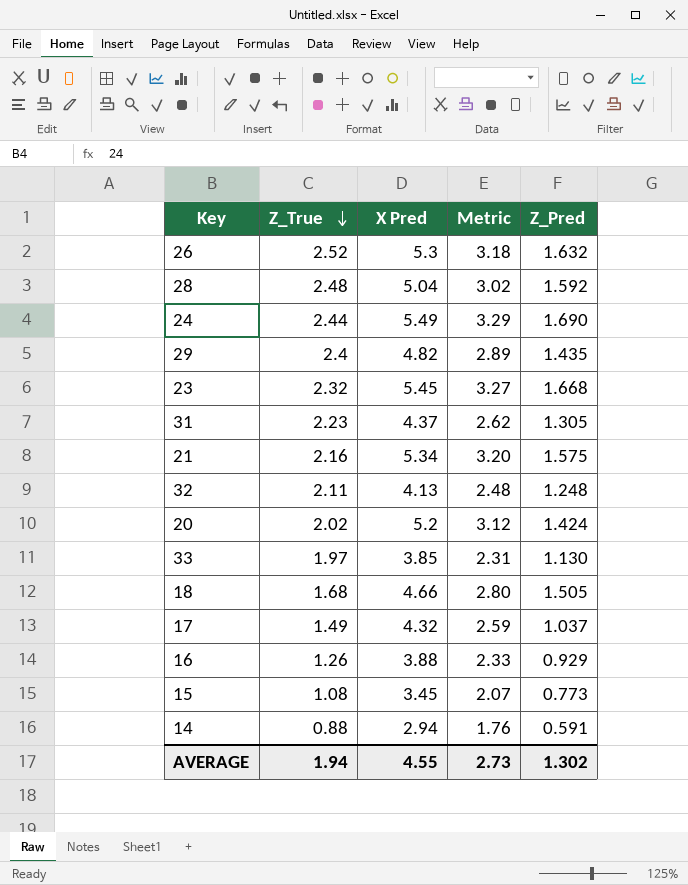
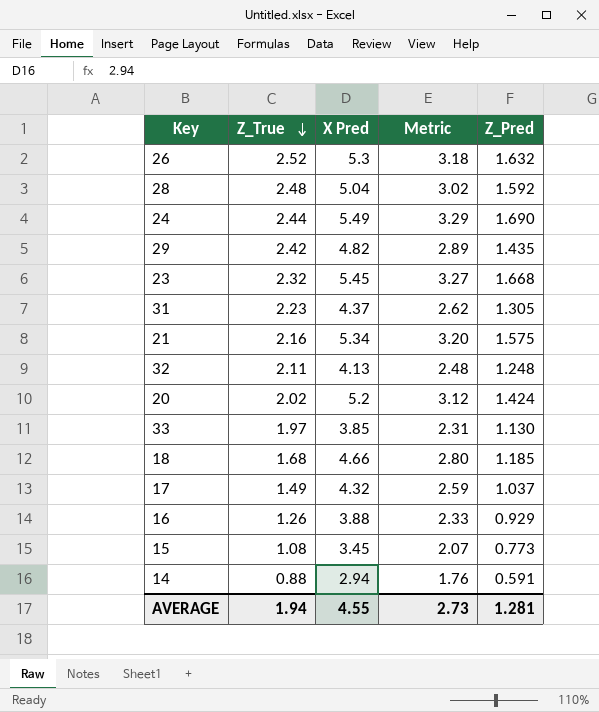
29 | Z_True: 2.4 -> 2.42
18 | Z_Pred: 1.505 -> 1.185
AVERAGE | Z_Pred: 1.302 -> 1.281

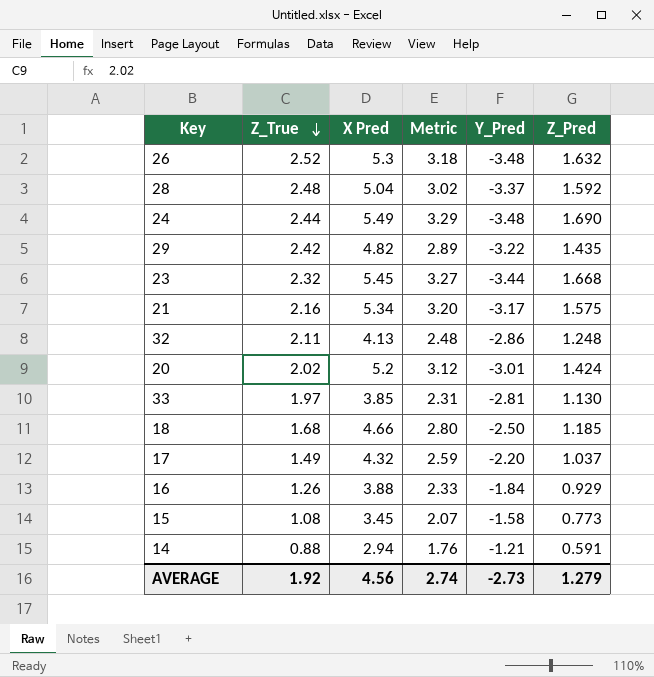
column Y_Pred | position: none -> 5
row 31: 2.23 | 4.37 | 2.62 | 1.305 -> none
AVERAGE | Z_True: 1.94 -> 1.92
AVERAGE | X Pred: 4.55 -> 4.56
AVERAGE | Metric: 2.73 -> 2.74
AVERAGE | Z_Pred: 1.281 -> 1.279

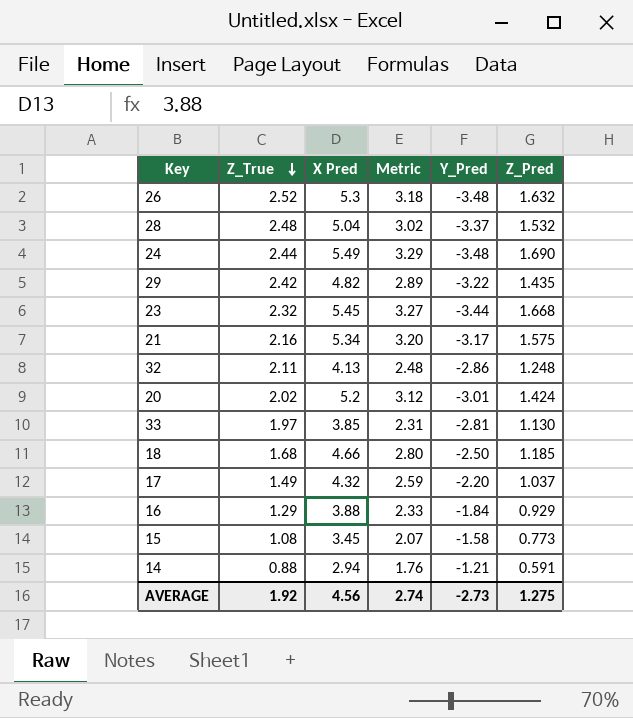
28 | Z_Pred: 1.592 -> 1.532
16 | Z_True: 1.26 -> 1.29
AVERAGE | Z_Pred: 1.279 -> 1.275

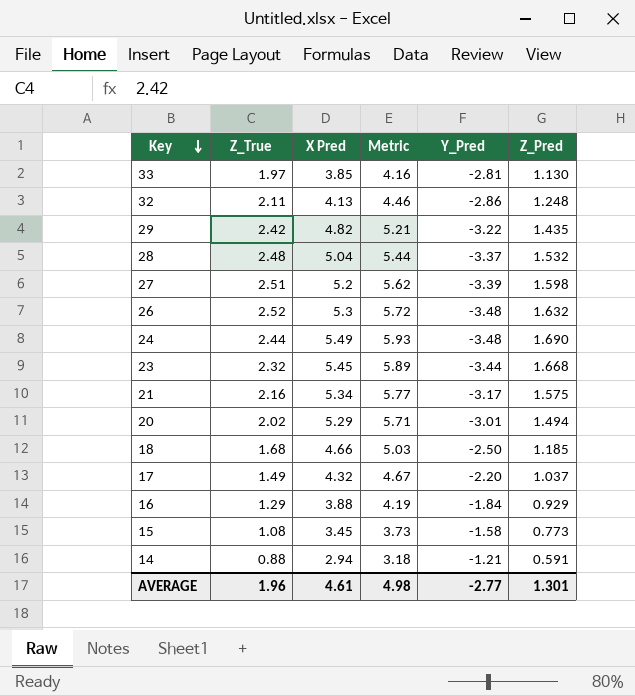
row order: Z_True descending -> Key descending
column Metric | formula: [X Pred] * 0.6 -> [X Pred] * 1.08
row 27: none -> 2.51 | 5.2 | 5.62 | -3.39 | 1.598
20 | X Pred: 5.2 -> 5.29
20 | Z_Pred: 1.424 -> 1.494
AVERAGE | Z_True: 1.92 -> 1.96
AVERAGE | X Pred: 4.56 -> 4.61
AVERAGE | Metric: 2.74 -> 4.98
AVERAGE | Y_Pred: -2.73 -> -2.77
AVERAGE | Z_Pred: 1.275 -> 1.301

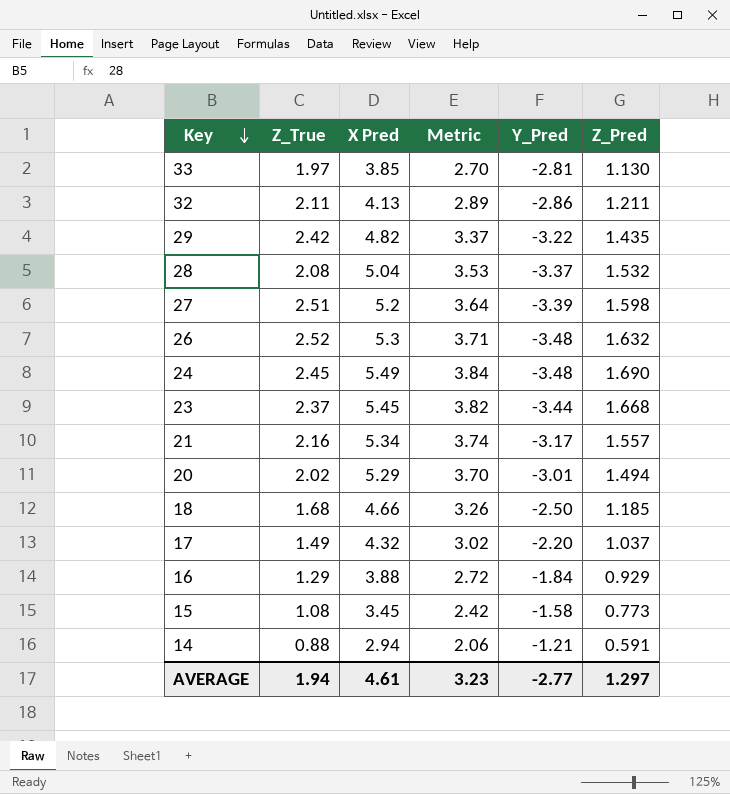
column Metric | formula: [X Pred] * 1.08 -> [X Pred] * 0.7
32 | Z_Pred: 1.248 -> 1.211
28 | Z_True: 2.48 -> 2.08
24 | Z_True: 2.44 -> 2.45
23 | Z_True: 2.32 -> 2.37
21 | Z_Pred: 1.575 -> 1.557
AVERAGE | Z_True: 1.96 -> 1.94
AVERAGE | Metric: 4.98 -> 3.23
AVERAGE | Z_Pred: 1.301 -> 1.297

